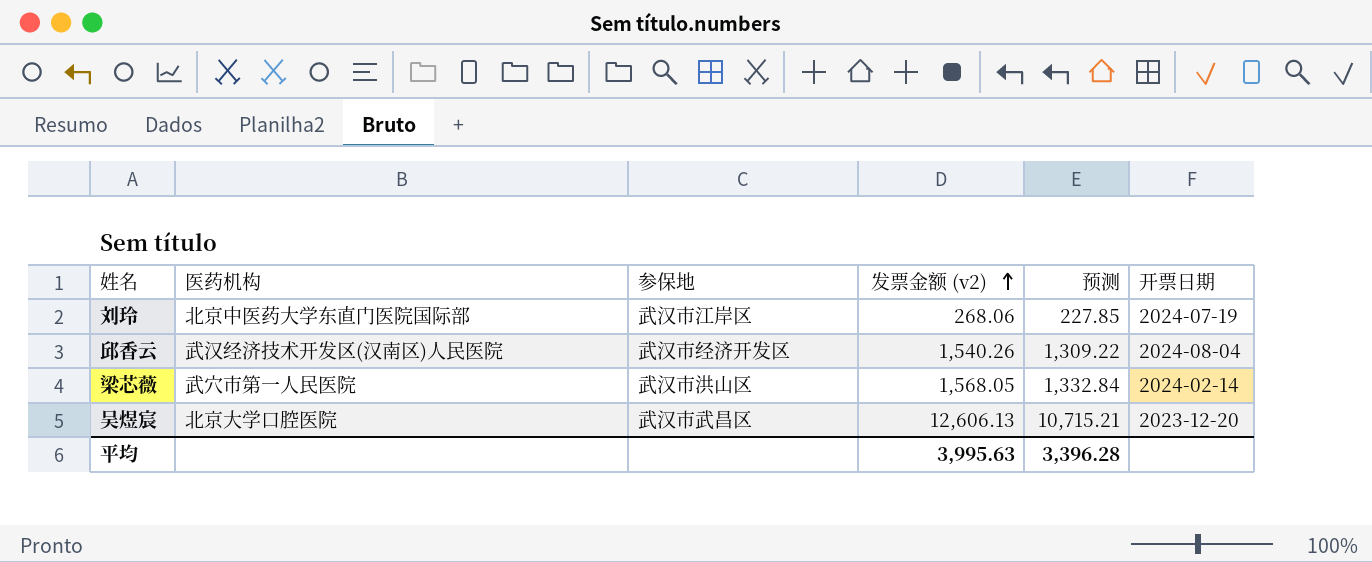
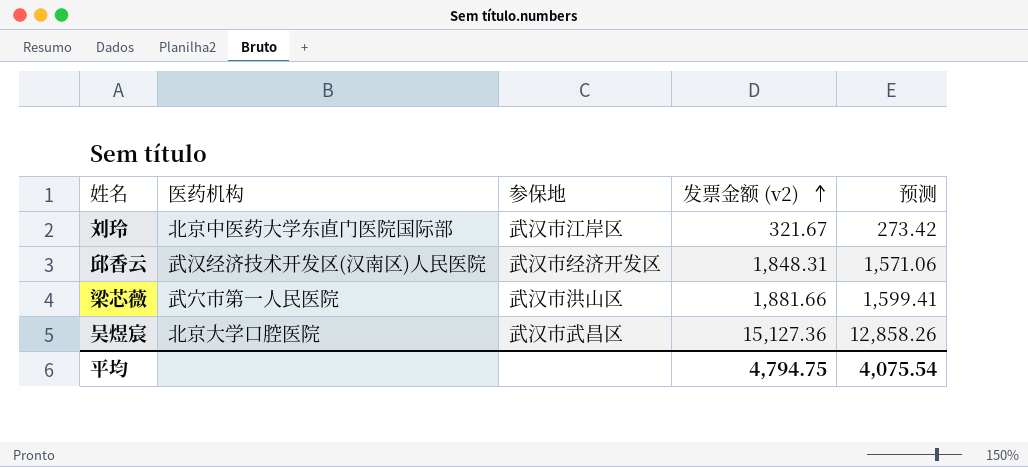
column 开票日期 | position: 6 -> none
刘玲 | 发票金额 (v2): 268.06 -> 321.67
刘玲 | 预测: 227.85 -> 273.42
邱香云 | 发票金额 (v2): 1,540.26 -> 1,848.31
邱香云 | 预测: 1,309.22 -> 1,571.06
梁芯薇 | 发票金额 (v2): 1,568.05 -> 1,881.66
梁芯薇 | 预测: 1,332.84 -> 1,599.41
吴煜宸 | 发票金额 (v2): 12,606.13 -> 15,127.36
吴煜宸 | 预测: 10,715.21 -> 12,858.26
平均 | 发票金额 (v2): 3,995.63 -> 4,794.75
平均 | 预测: 3,396.28 -> 4,075.54

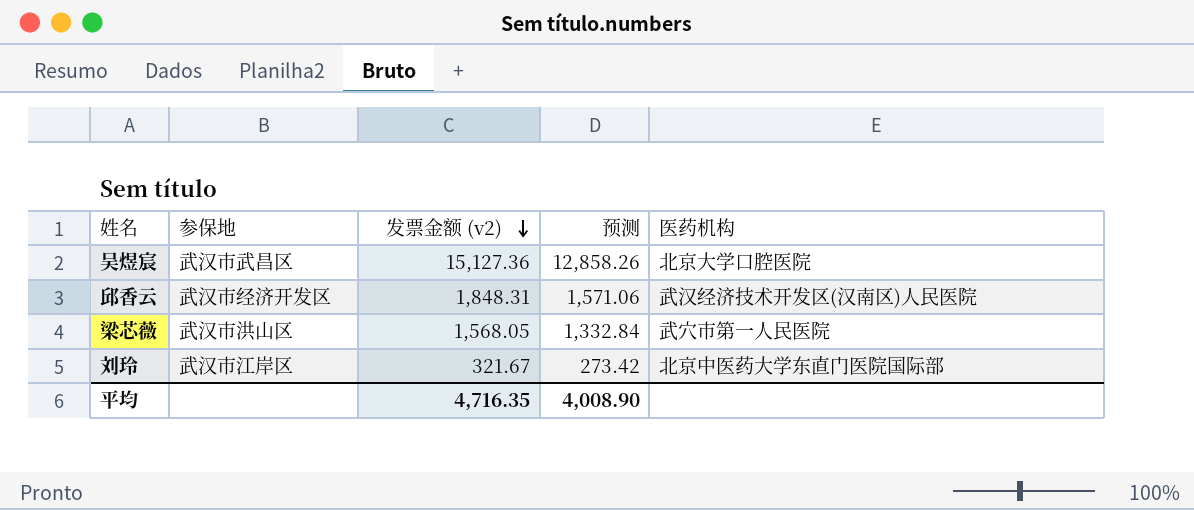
row order: 发票金额 (v2) ascending -> 发票金额 (v2) descending
column 医药机构 | position: 2 -> 5
梁芯薇 | 发票金额 (v2): 1,881.66 -> 1,568.05
梁芯薇 | 预测: 1,599.41 -> 1,332.84
平均 | 发票金额 (v2): 4,794.75 -> 4,716.35
平均 | 预测: 4,075.54 -> 4,008.90

